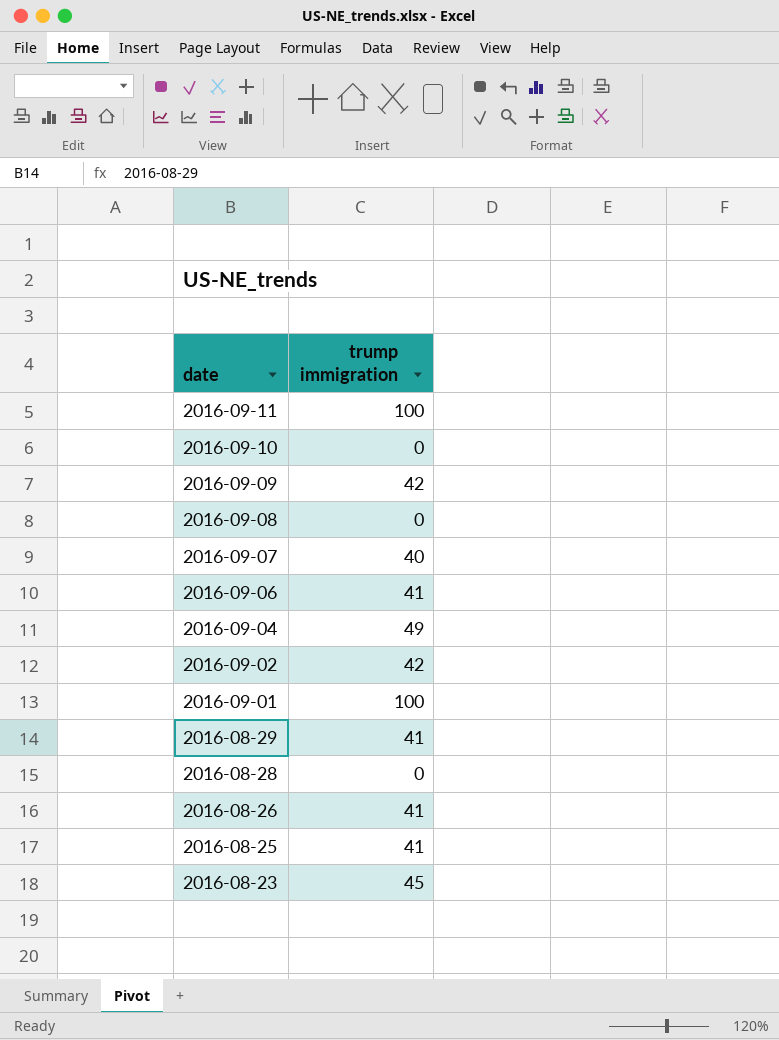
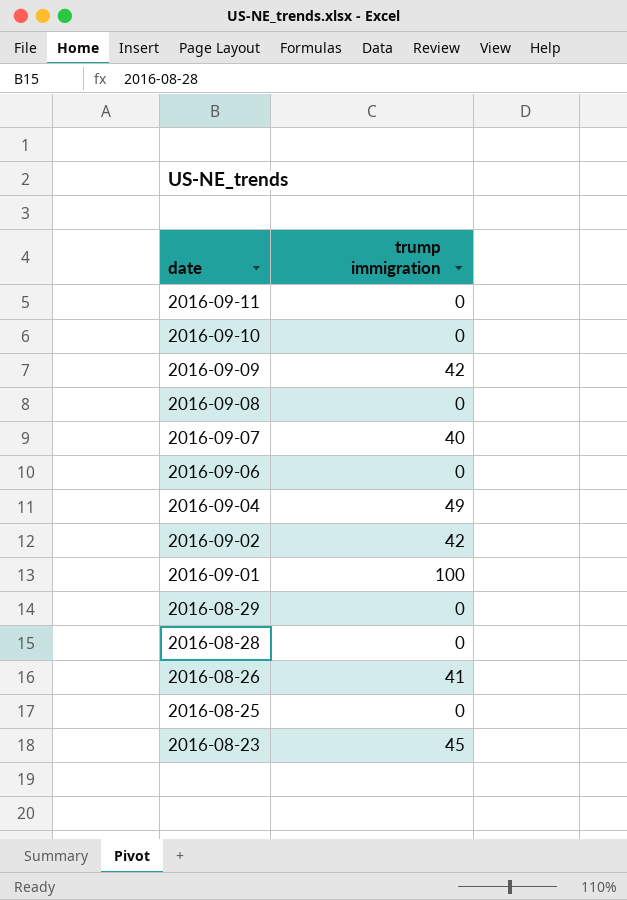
2016-09-11 | trump immigration: 100 -> 0
2016-09-06 | trump immigration: 41 -> 0
2016-08-29 | trump immigration: 41 -> 0
2016-08-25 | trump immigration: 41 -> 0

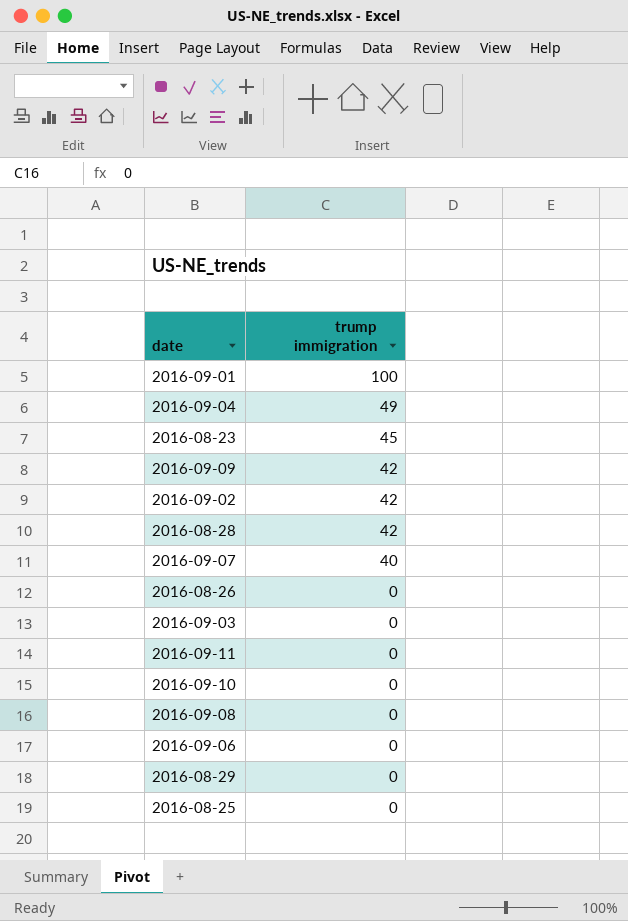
row order: date descending -> trump immigration descending
2016-08-28 | trump immigration: 0 -> 42
2016-08-26 | trump immigration: 41 -> 0
row 2016-09-03: none -> 0

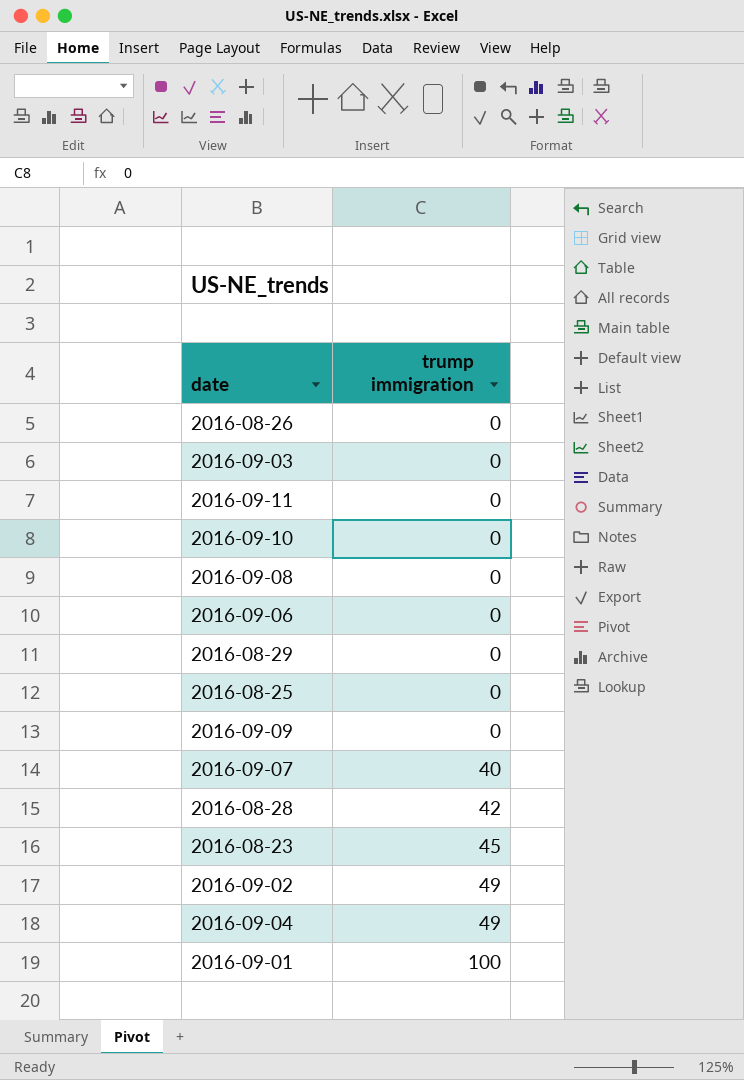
row order: trump immigration descending -> trump immigration ascending
2016-09-09 | trump immigration: 42 -> 0
2016-09-02 | trump immigration: 42 -> 49

